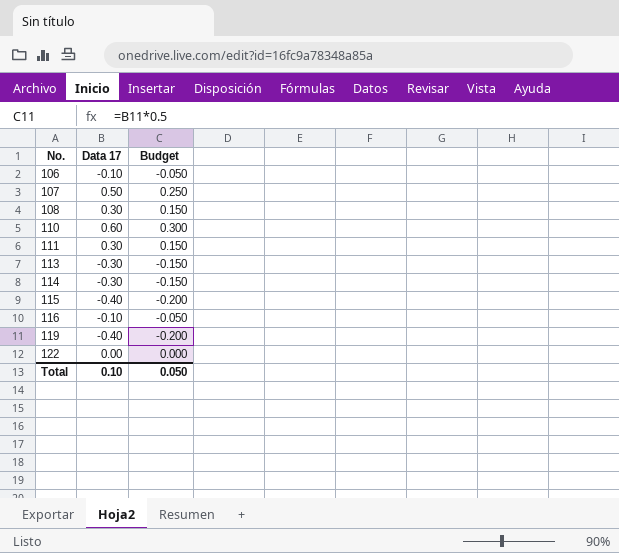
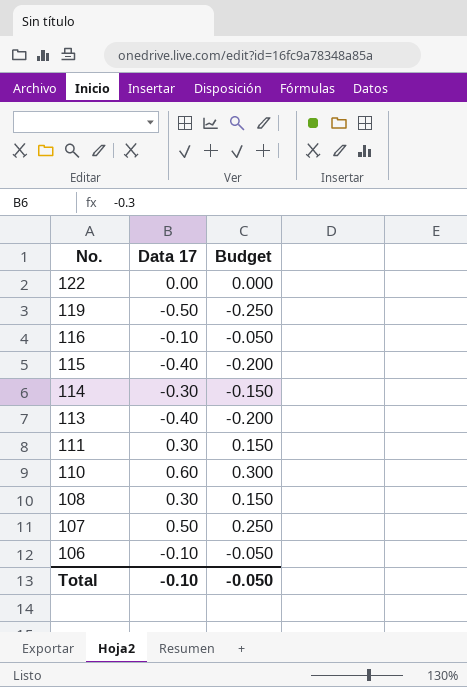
row order: No. ascending -> No. descending
119 | Data 17: -0.40 -> -0.50
119 | Budget: -0.200 -> -0.250
113 | Data 17: -0.30 -> -0.40
113 | Budget: -0.150 -> -0.200
Total | Data 17: 0.10 -> -0.10
Total | Budget: 0.050 -> -0.050

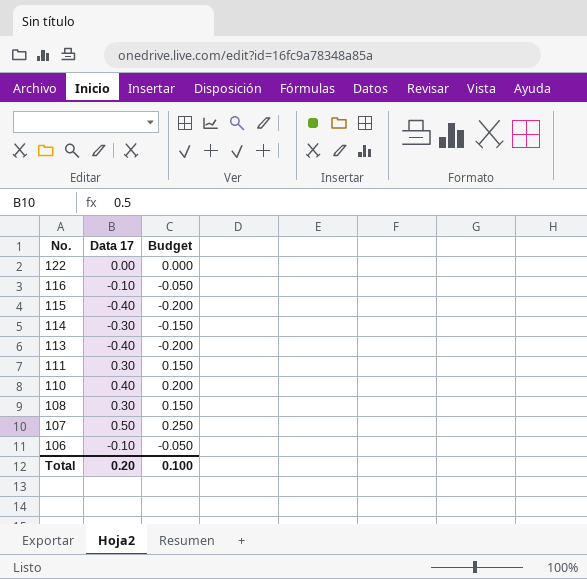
row 119: -0.50 | -0.250 -> none
110 | Data 17: 0.60 -> 0.40
110 | Budget: 0.300 -> 0.200
Total | Data 17: -0.10 -> 0.20
Total | Budget: -0.050 -> 0.100

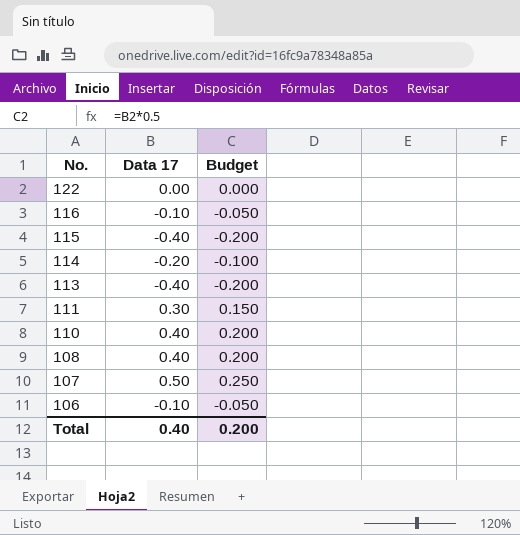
114 | Data 17: -0.30 -> -0.20
114 | Budget: -0.150 -> -0.100
108 | Data 17: 0.30 -> 0.40
108 | Budget: 0.150 -> 0.200
Total | Data 17: 0.20 -> 0.40
Total | Budget: 0.100 -> 0.200

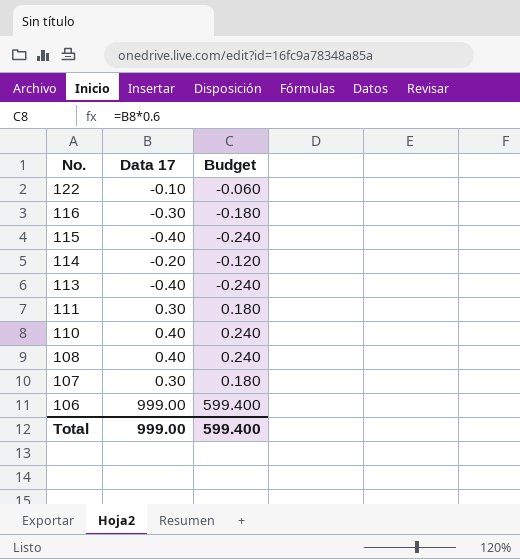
column Budget | formula: [Data 17] * 0.5 -> [Data 17] * 0.6
122 | Data 17: 0.00 -> -0.10
116 | Data 17: -0.10 -> -0.30
107 | Data 17: 0.50 -> 0.30
106 | Data 17: -0.10 -> 999.00
Total | Data 17: 0.40 -> 999.00
Total | Budget: 0.200 -> 599.400

